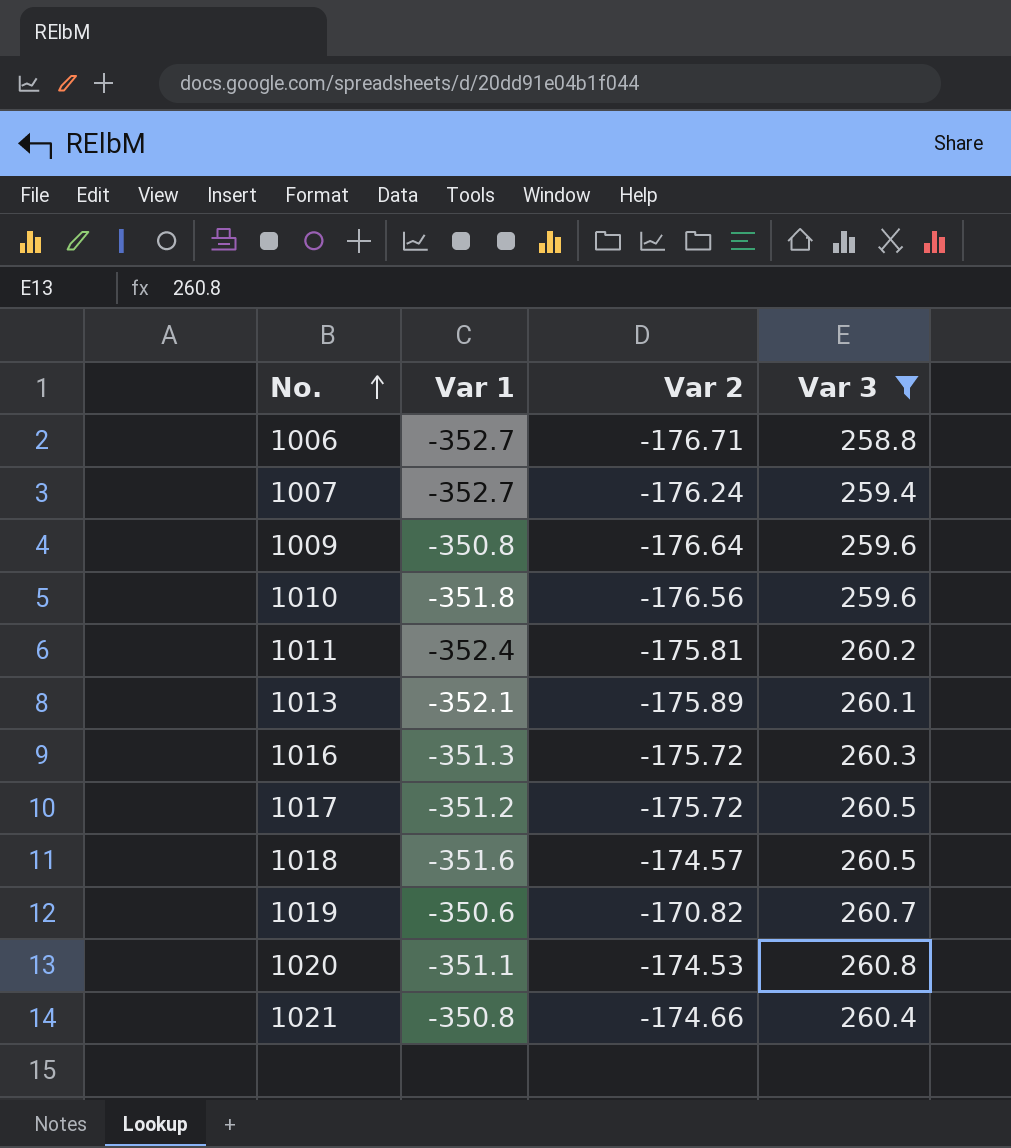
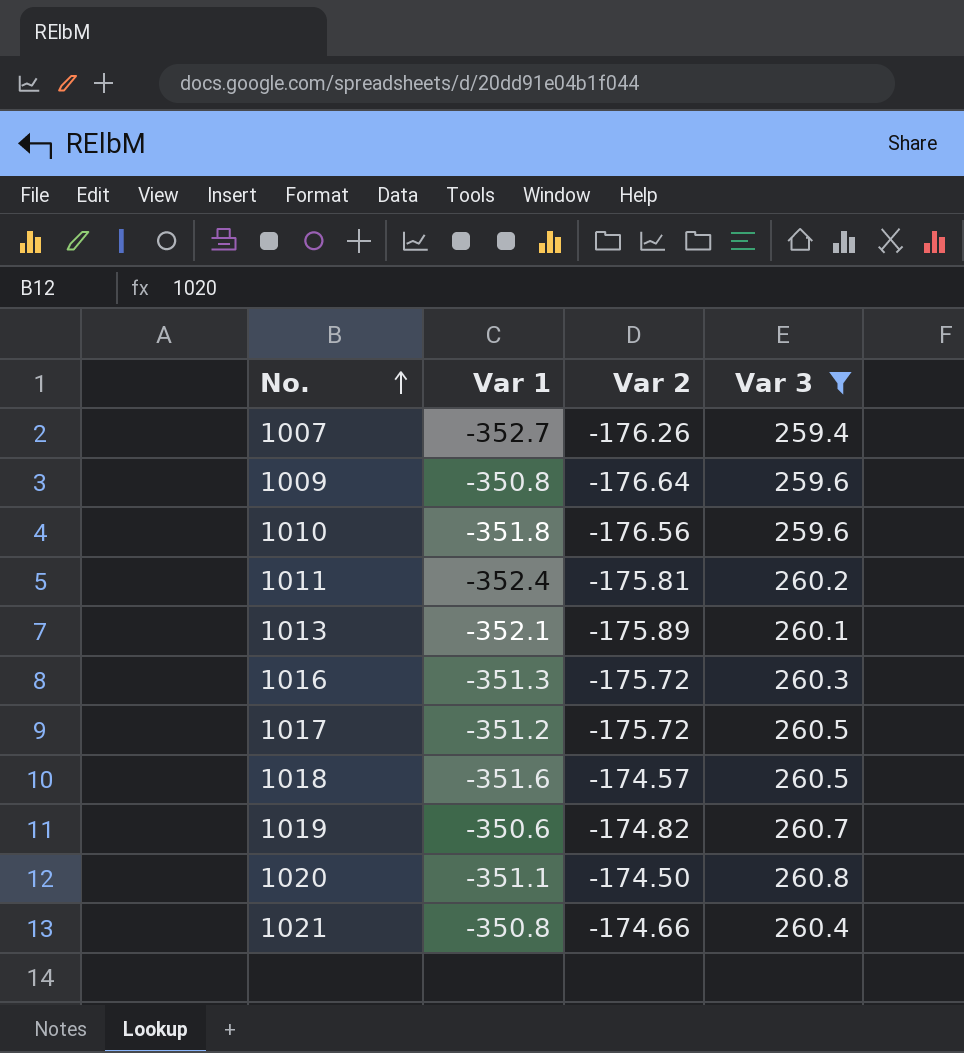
row 1006: -352.7 | -176.71 | 258.8 -> none
1007 | Var 2: -176.24 -> -176.26
1019 | Var 2: -170.82 -> -174.82
1020 | Var 2: -174.53 -> -174.50

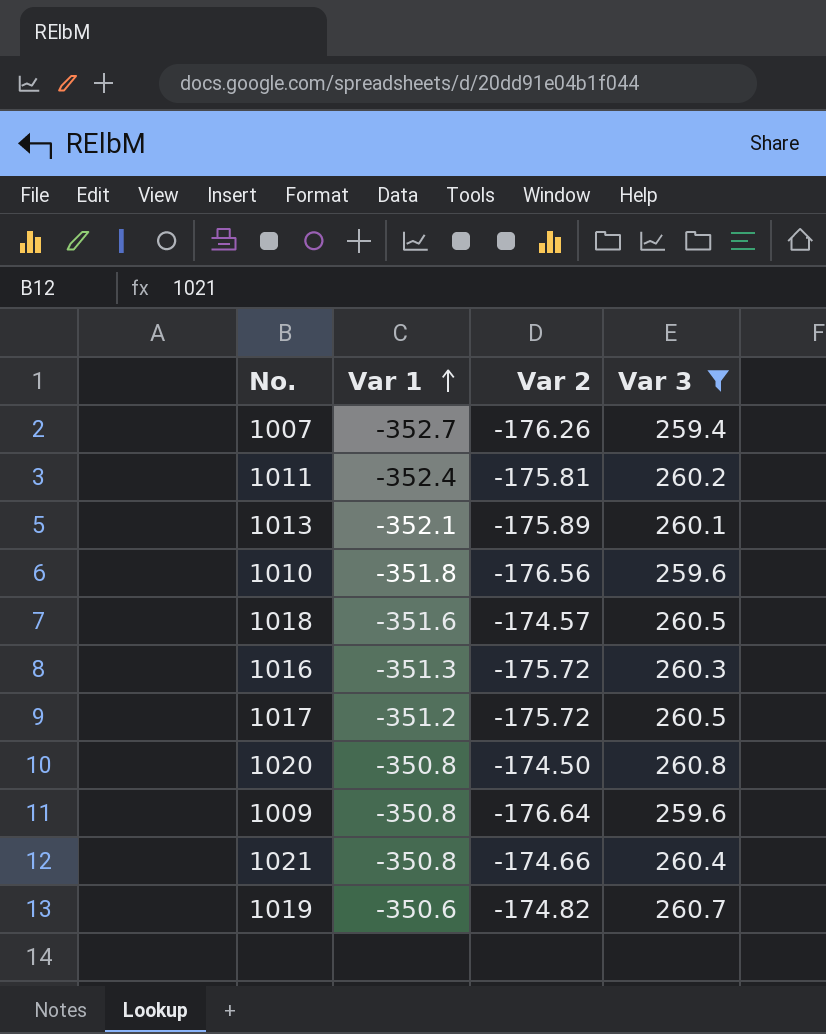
row order: No. ascending -> Var 1 ascending
1020 | Var 1: -351.1 -> -350.8

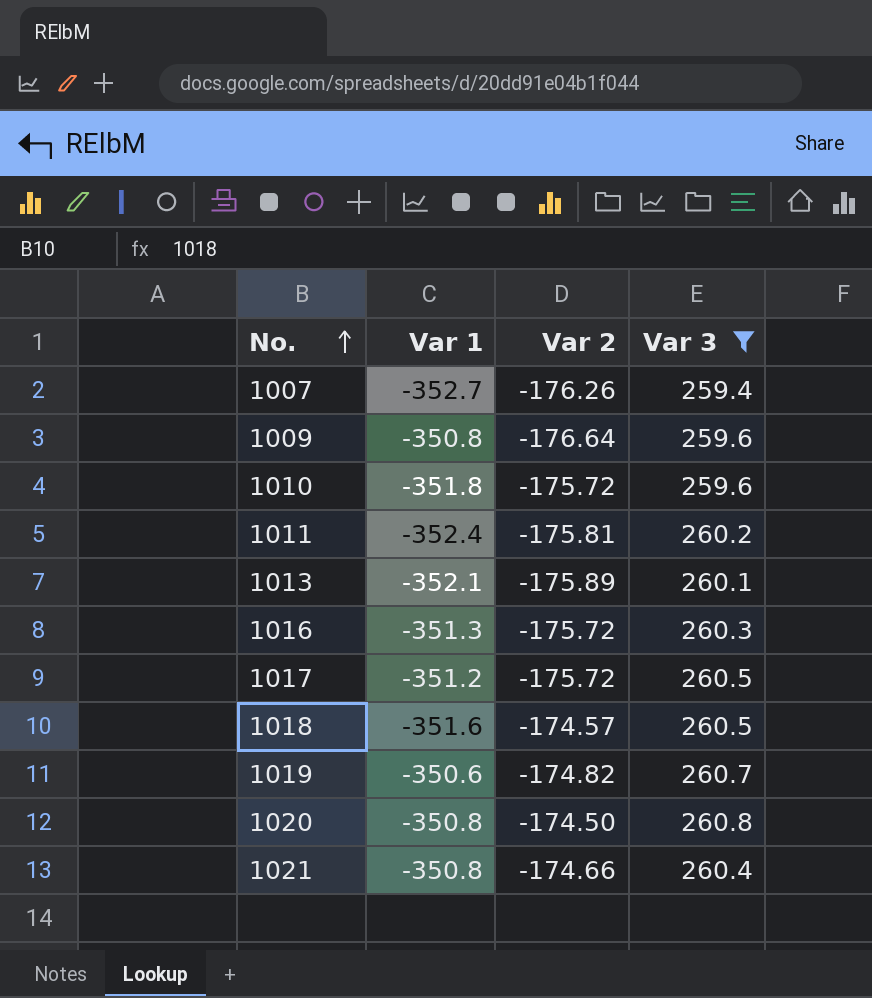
row order: Var 1 ascending -> No. ascending
1010 | Var 2: -176.56 -> -175.72

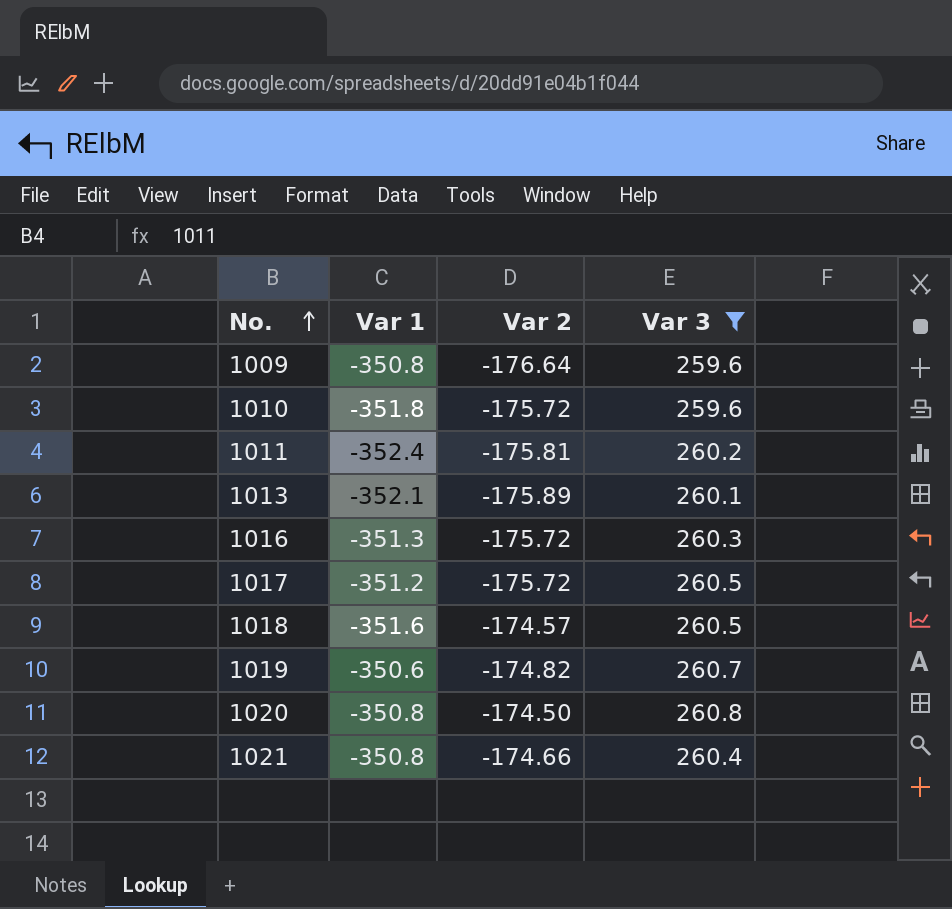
row 1007: -352.7 | -176.26 | 259.4 -> none

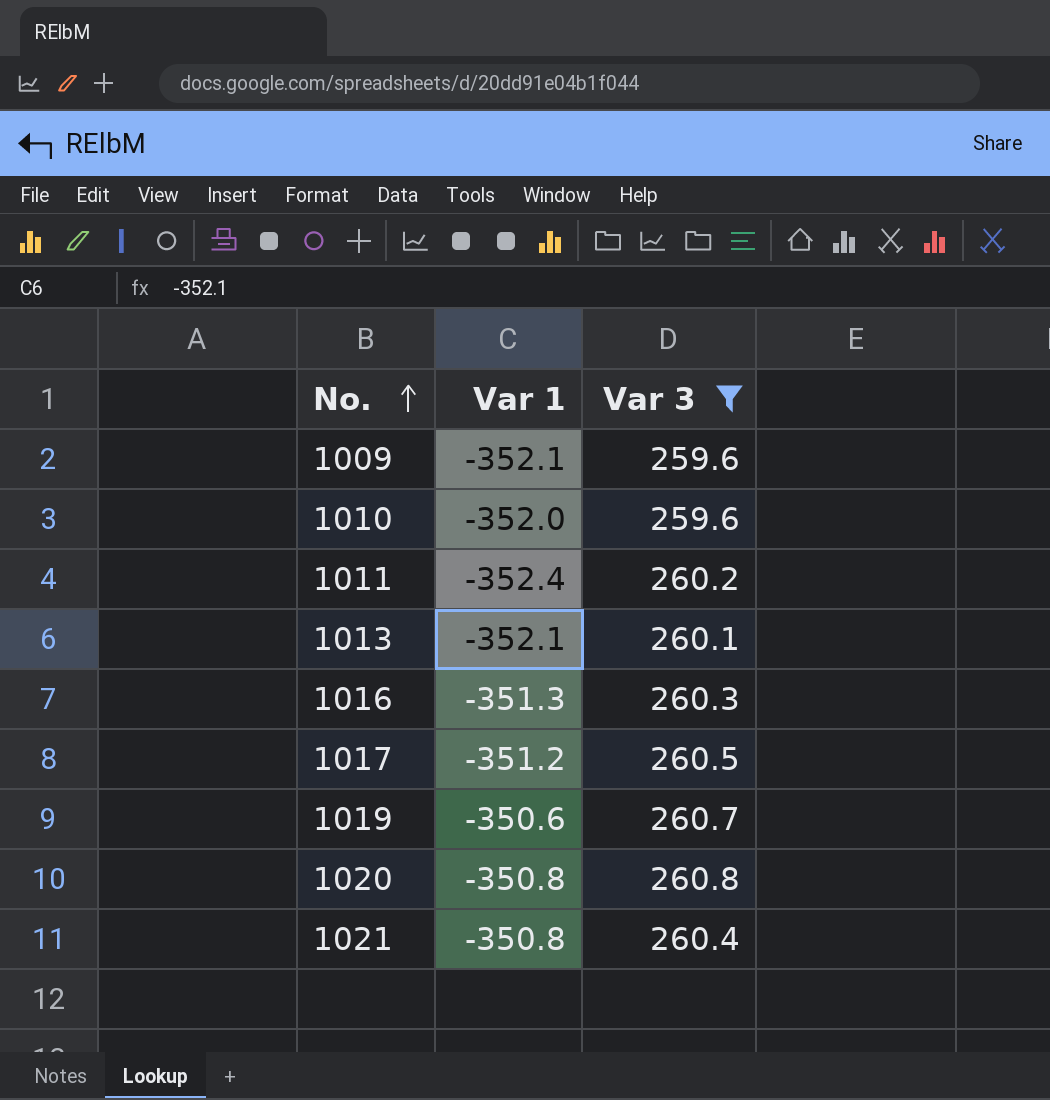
column Var 2 | position: 3 -> none
row 1018: -351.6 | -174.57 | 260.5 -> none
1009 | Var 1: -350.8 -> -352.1
1010 | Var 1: -351.8 -> -352.0

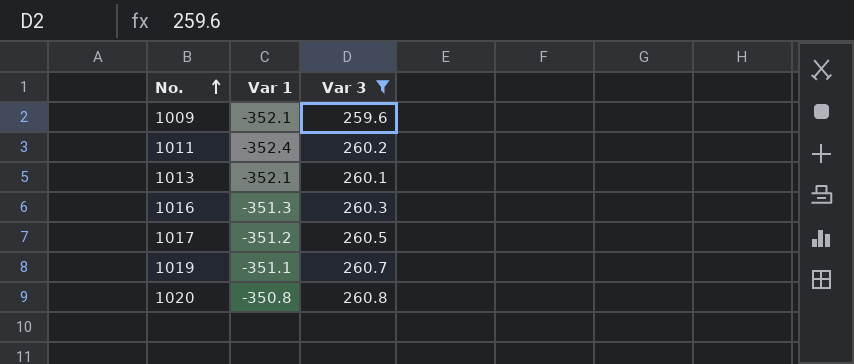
row 1010: -352.0 | 259.6 -> none
row 1021: -350.8 | 260.4 -> none
1019 | Var 1: -350.6 -> -351.1

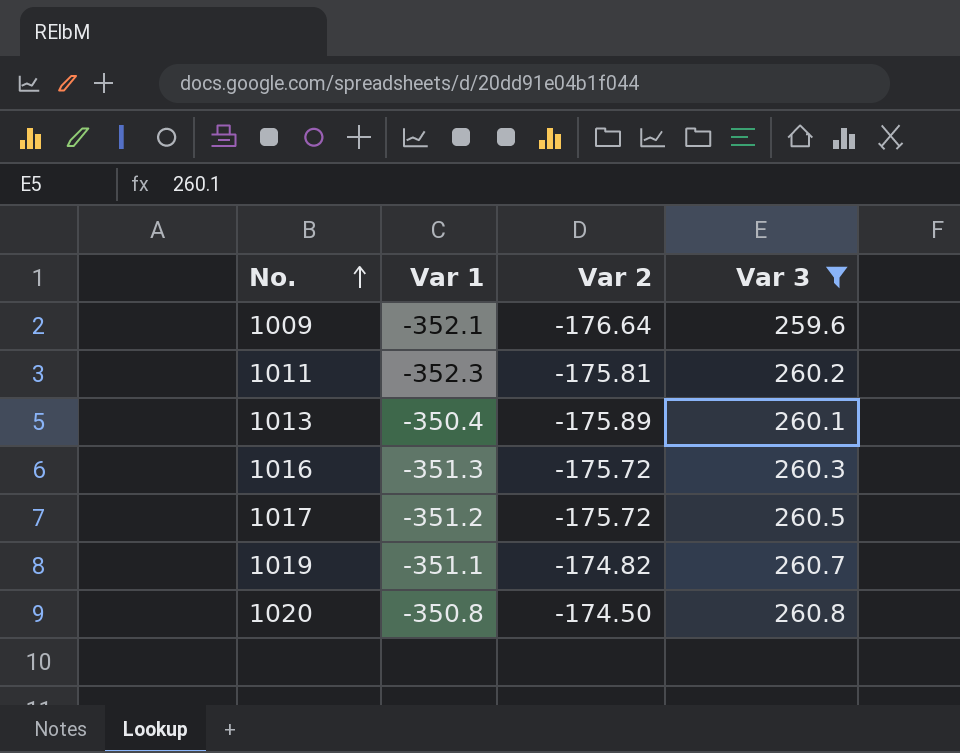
column Var 2 | position: none -> 3
1011 | Var 1: -352.4 -> -352.3
1013 | Var 1: -352.1 -> -350.4

